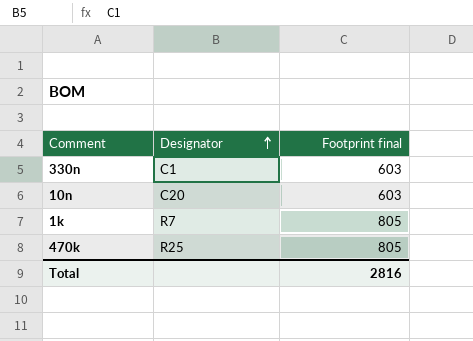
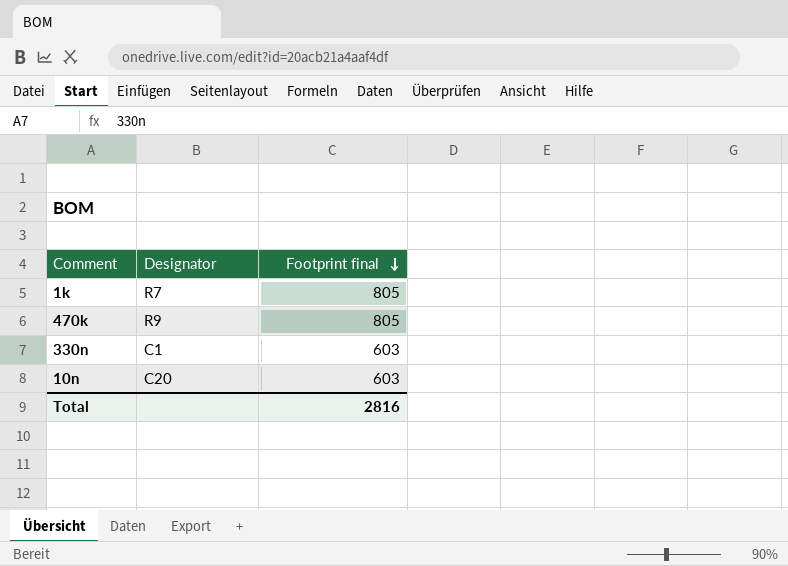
row order: Designator ascending -> Footprint final descending
470k | Designator: R25 -> R9

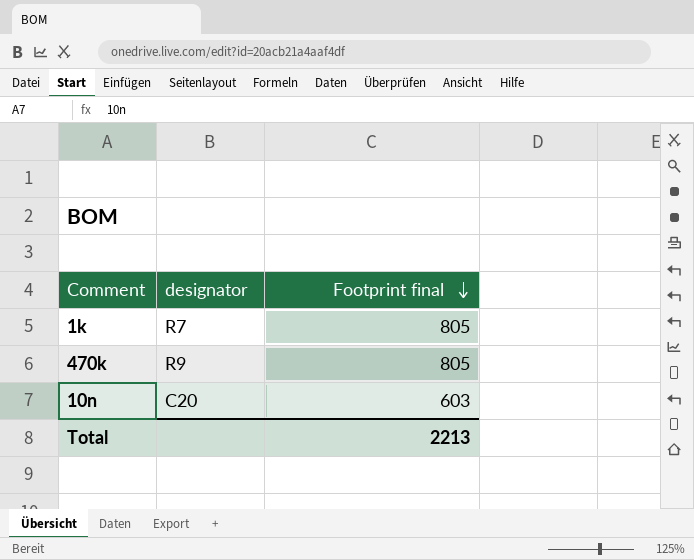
column name: Designator -> designator
row 330n: C1 | 603 -> none
Total | Footprint final: 2816 -> 2213

